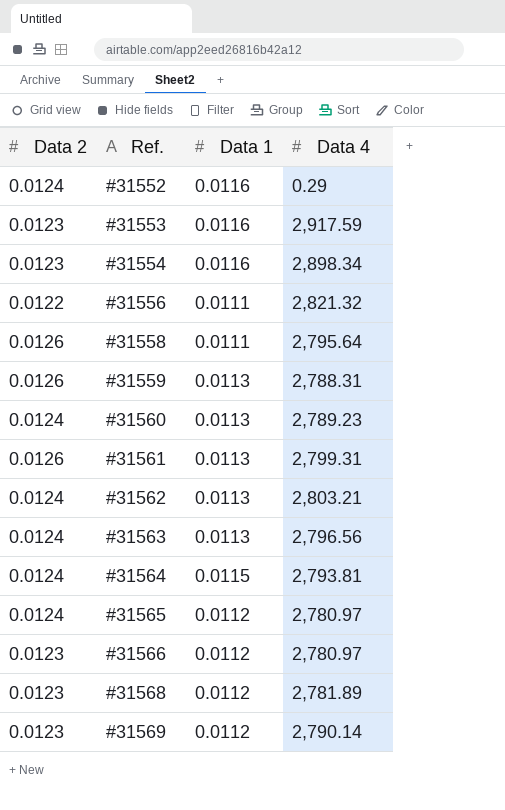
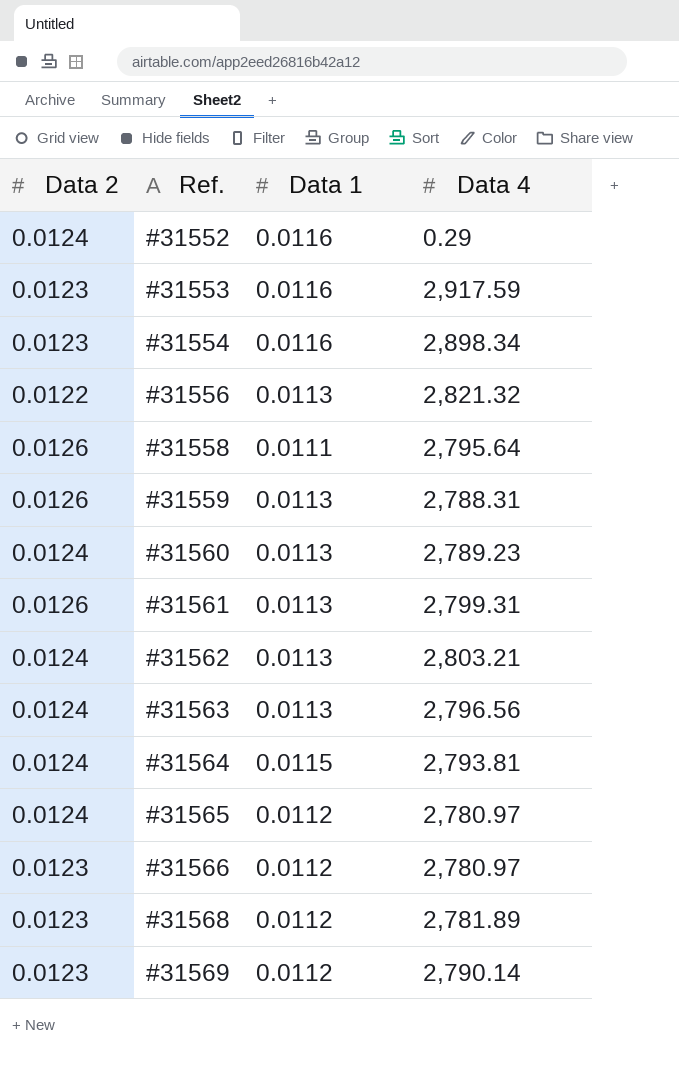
#31556 | Data 1: 0.0111 -> 0.0113

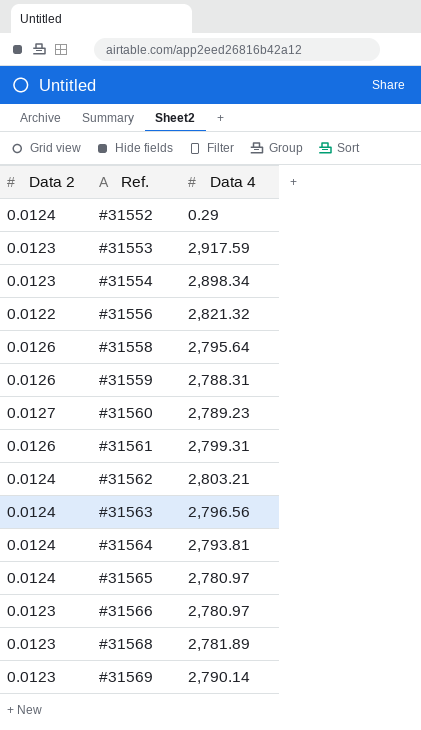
column Data 1 | position: 3 -> none
#31560 | Data 2: 0.0124 -> 0.0127

